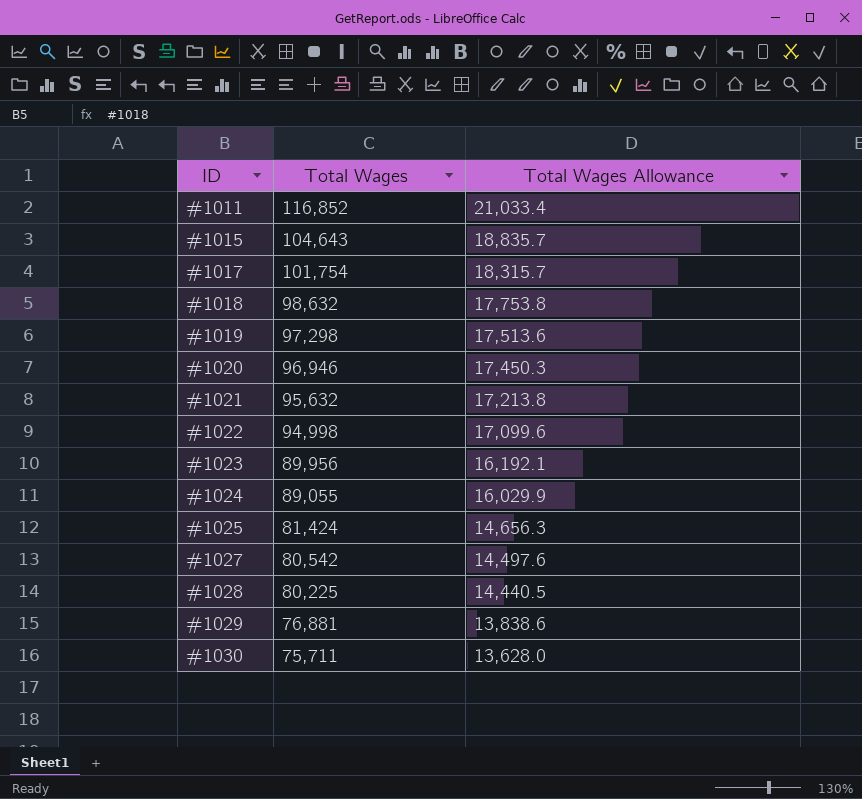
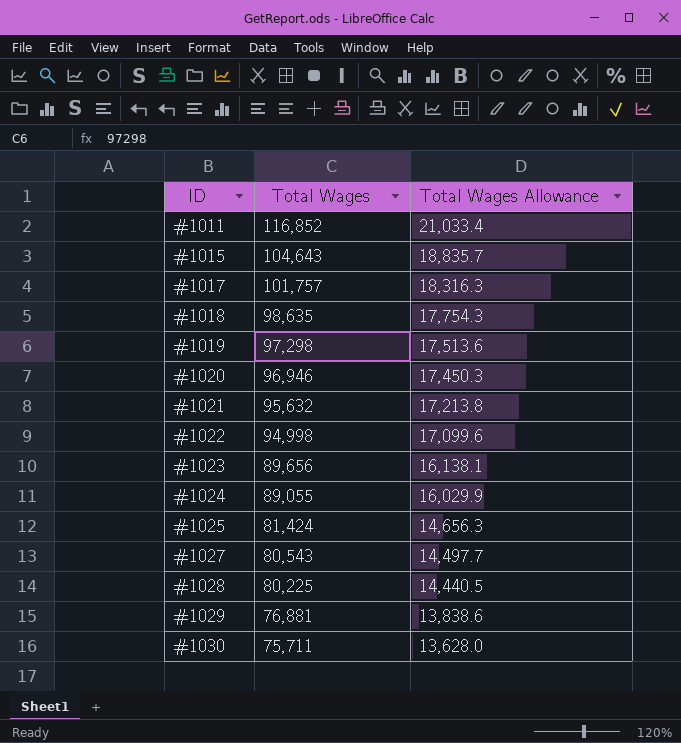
#1017 | Total Wages: 101,754 -> 101,757
#1017 | Total Wages Allowance: 18,315.7 -> 18,316.3
#1018 | Total Wages: 98,632 -> 98,635
#1018 | Total Wages Allowance: 17,753.8 -> 17,754.3
#1023 | Total Wages: 89,956 -> 89,656
#1023 | Total Wages Allowance: 16,192.1 -> 16,138.1
#1027 | Total Wages: 80,542 -> 80,543
#1027 | Total Wages Allowance: 14,497.6 -> 14,497.7

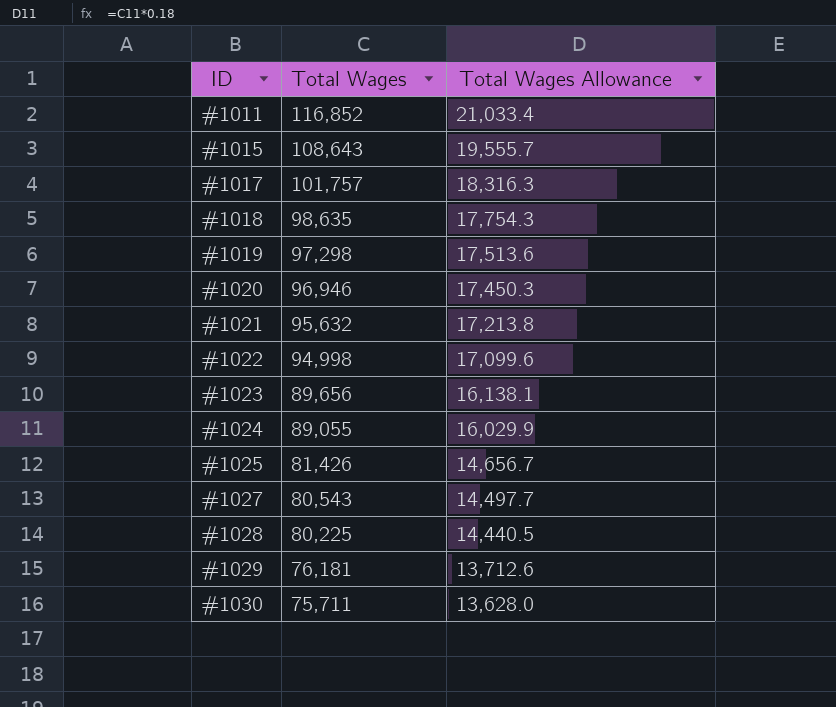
#1015 | Total Wages: 104,643 -> 108,643
#1015 | Total Wages Allowance: 18,835.7 -> 19,555.7
#1025 | Total Wages: 81,424 -> 81,426
#1025 | Total Wages Allowance: 14,656.3 -> 14,656.7
#1029 | Total Wages: 76,881 -> 76,181
#1029 | Total Wages Allowance: 13,838.6 -> 13,712.6

